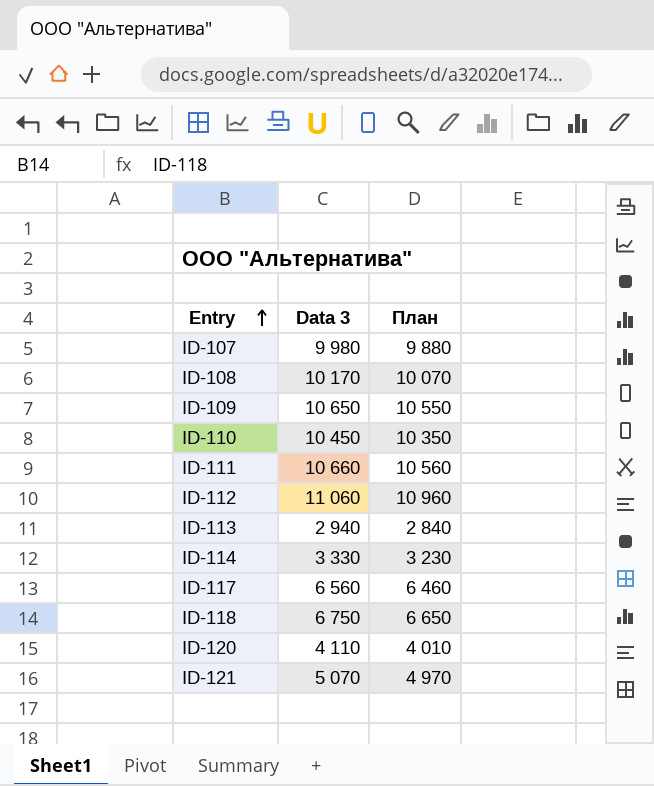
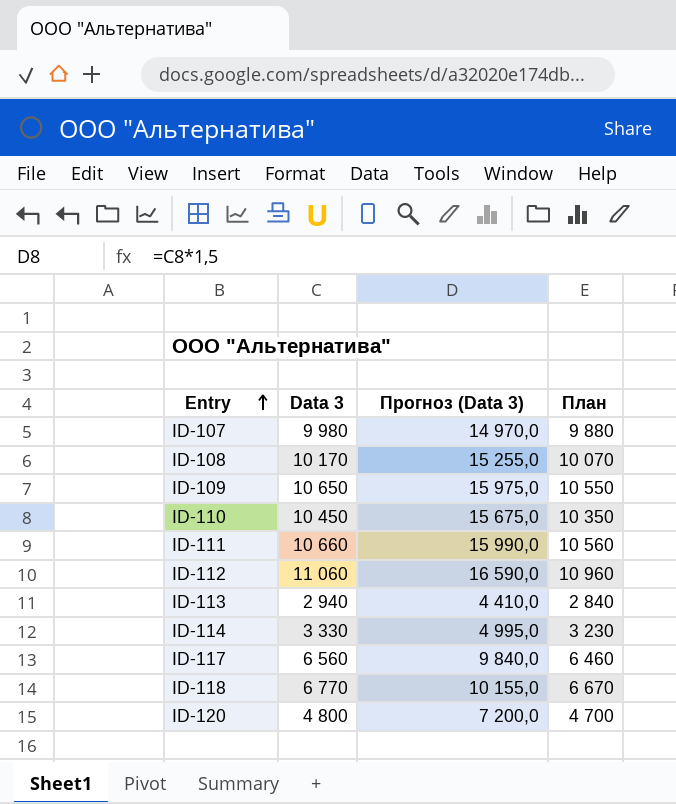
column Прогноз (Data 3) | formula: none -> [Data 3] * 1,5
row ID-121: 5 070 | 4 970 -> none
ID-118 | Data 3: 6 750 -> 6 770
ID-118 | План: 6 650 -> 6 670
ID-120 | Data 3: 4 110 -> 4 800
ID-120 | План: 4 010 -> 4 700

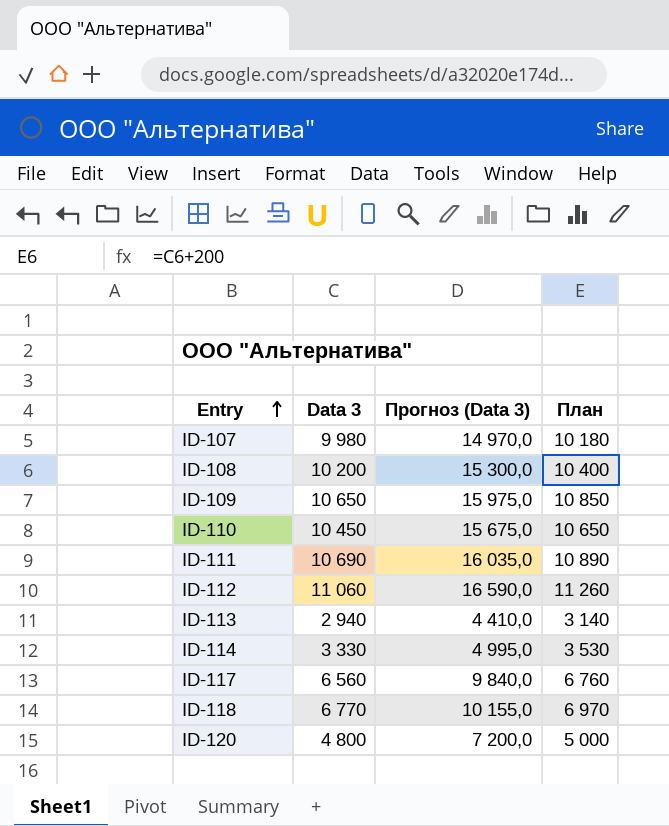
column План | formula: [Data 3] - 100 -> [Data 3] + 200
ID-108 | Data 3: 10 170 -> 10 200
ID-108 | Прогноз (Data 3): 15 255,0 -> 15 300,0
ID-111 | Data 3: 10 660 -> 10 690
ID-111 | Прогноз (Data 3): 15 990,0 -> 16 035,0

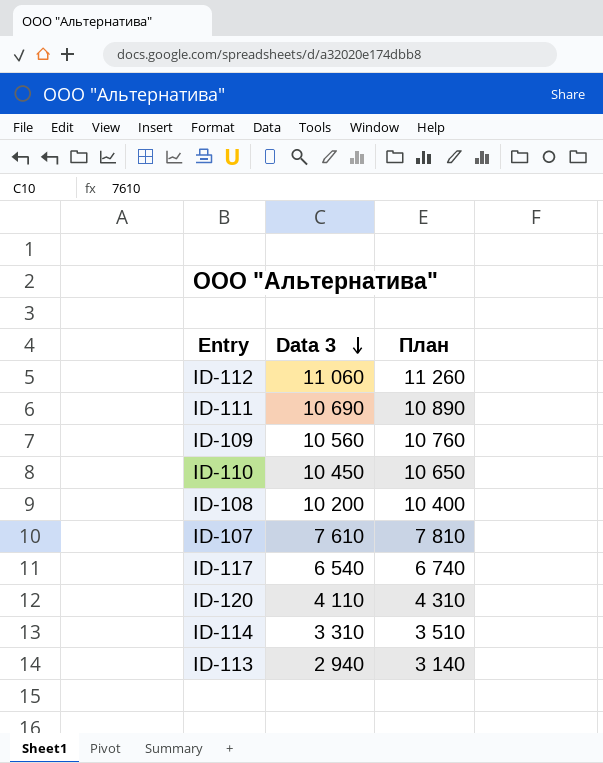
row order: Entry ascending -> Data 3 descending
column Прогноз (Data 3) | formula: [Data 3] * 1,5 -> none
row ID-118: 6 770 | 10 155,0 | 6 970 -> none
ID-109 | Data 3: 10 650 -> 10 560
ID-109 | План: 10 850 -> 10 760
ID-107 | Data 3: 9 980 -> 7 610
ID-107 | План: 10 180 -> 7 810
ID-117 | Data 3: 6 560 -> 6 540
ID-117 | План: 6 760 -> 6 740
ID-120 | Data 3: 4 800 -> 4 110
ID-120 | План: 5 000 -> 4 310
ID-114 | Data 3: 3 330 -> 3 310
ID-114 | План: 3 530 -> 3 510

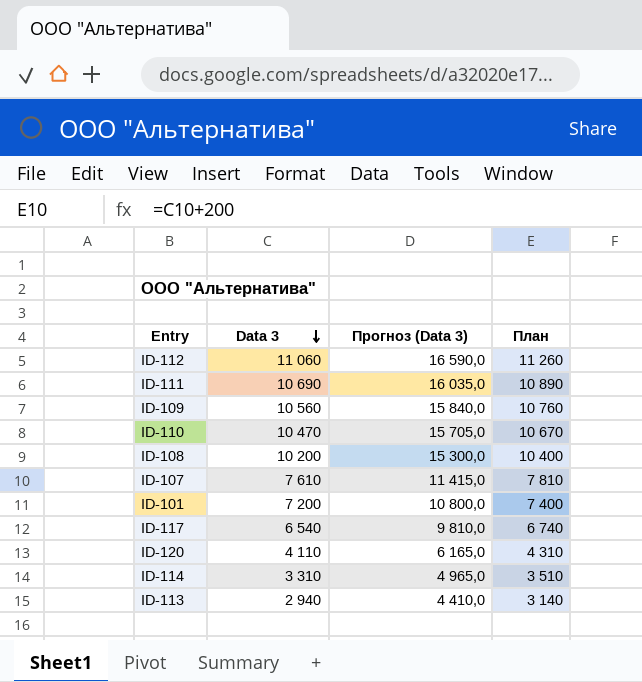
column Прогноз (Data 3) | formula: none -> [Data 3] * 1,5
ID-110 | Data 3: 10 450 -> 10 470
ID-110 | План: 10 650 -> 10 670
row ID-101: none -> 7 200 | 10 800,0 | 7 400

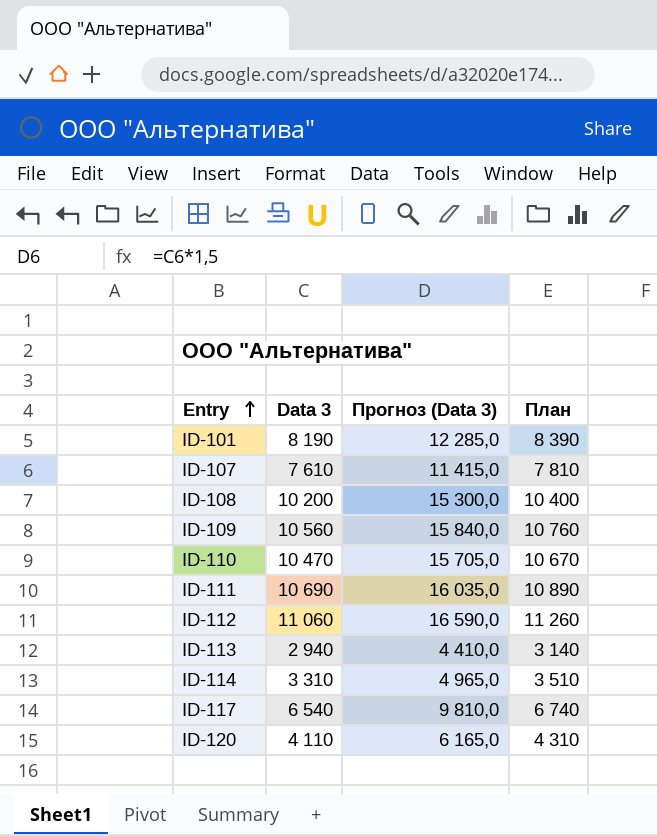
row order: Data 3 descending -> Entry ascending
ID-101 | Data 3: 7 200 -> 8 190
ID-101 | Прогноз (Data 3): 10 800,0 -> 12 285,0
ID-101 | План: 7 400 -> 8 390

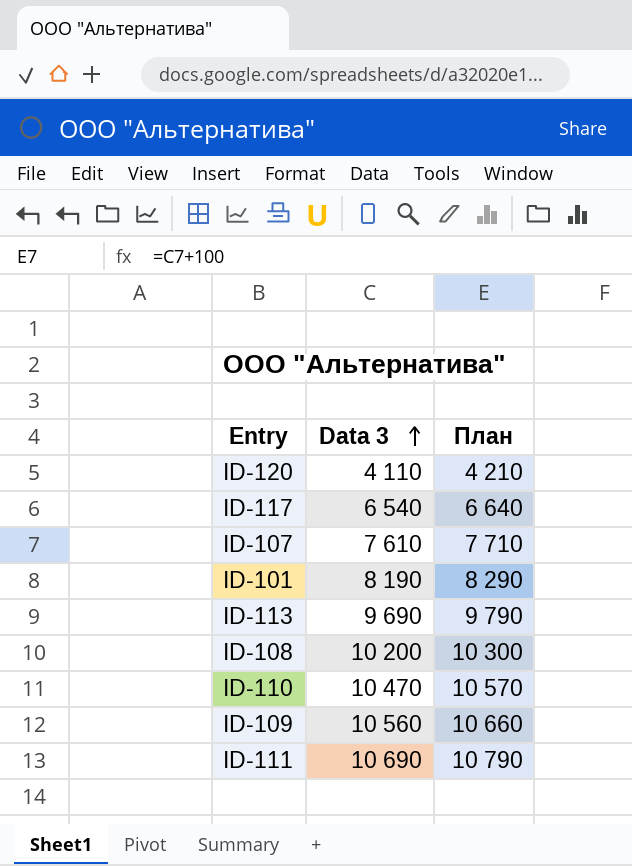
row order: Entry ascending -> Data 3 ascending
column Прогноз (Data 3) | formula: [Data 3] * 1,5 -> none
column План | formula: [Data 3] + 200 -> [Data 3] + 100
row ID-112: 11 060 | 16 590,0 | 11 260 -> none
row ID-114: 3 310 | 4 965,0 | 3 510 -> none
ID-113 | Data 3: 2 940 -> 9 690

